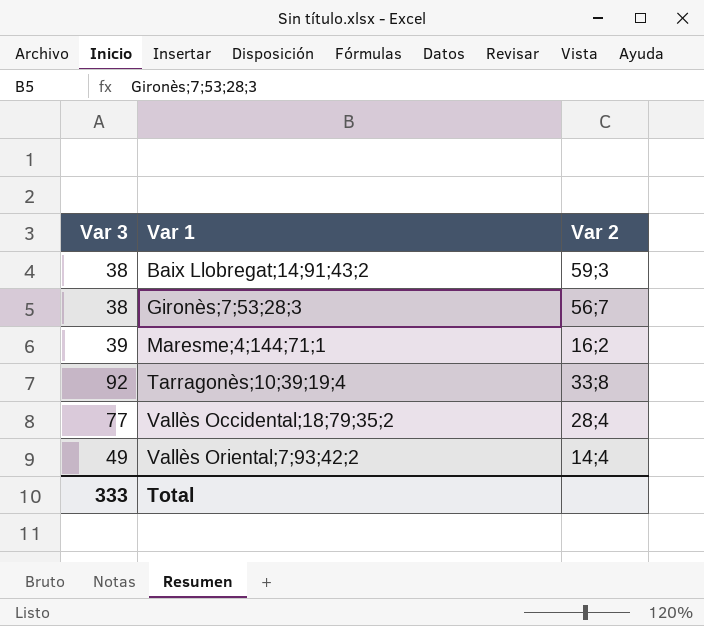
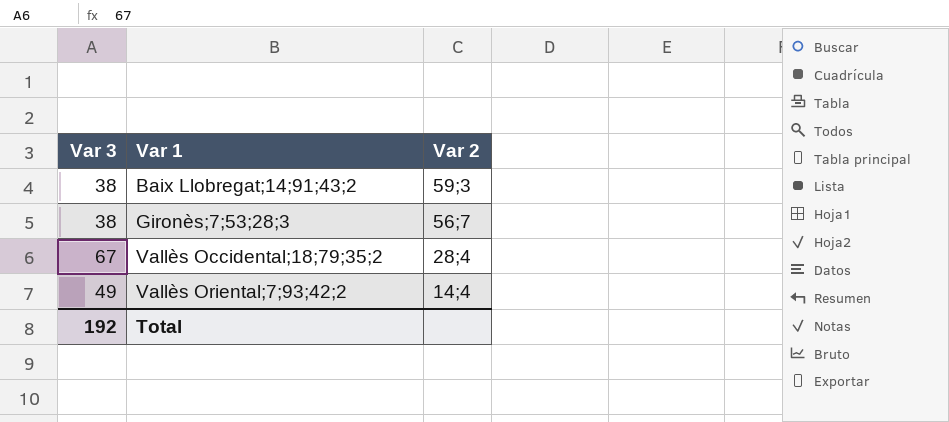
row Maresme;4;144;71;1: 39 | 16;2 -> none
row Tarragonès;10;39;19;4: 92 | 33;8 -> none
Vallès Occidental;18;79;35;2 | Var 3: 77 -> 67
Total | Var 3: 333 -> 192

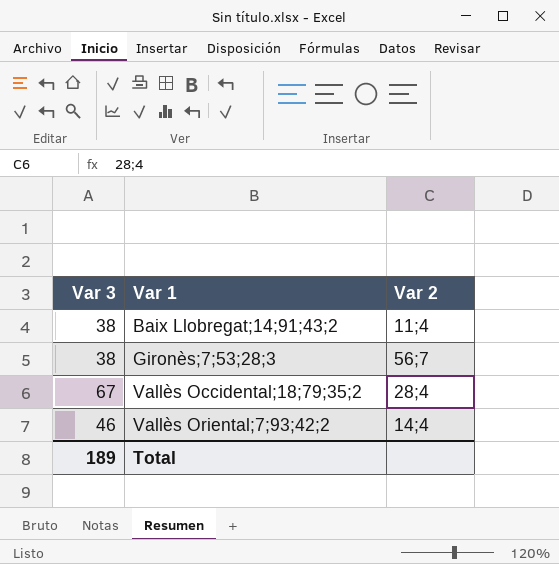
Baix Llobregat;14;91;43;2 | Var 2: 59;3 -> 11;4
Vallès Oriental;7;93;42;2 | Var 3: 49 -> 46
Total | Var 3: 192 -> 189

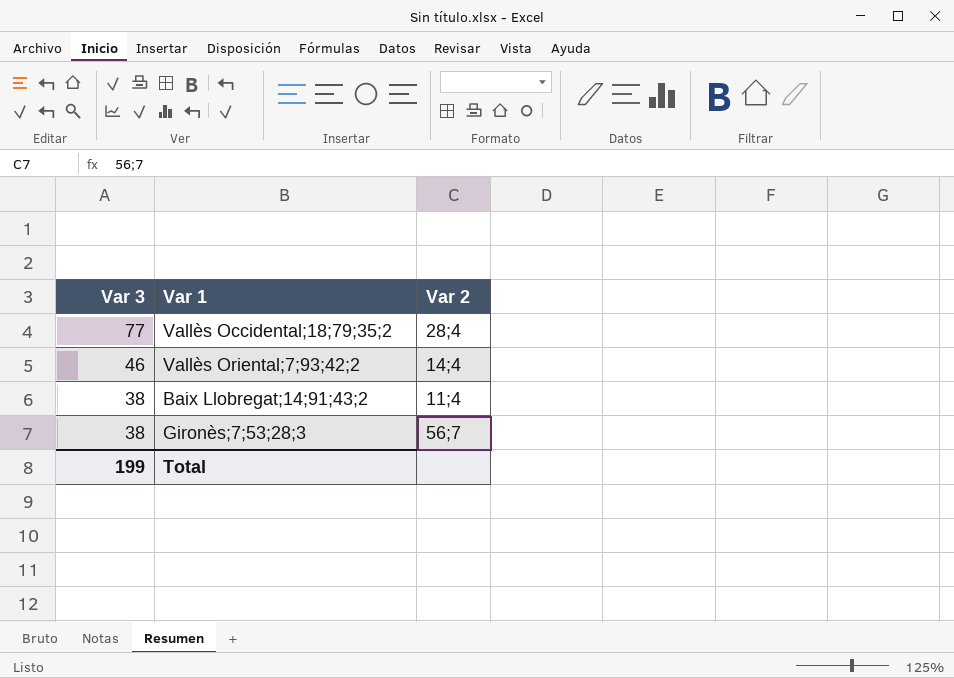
row order: Var 1 ascending -> Var 3 descending
Vallès Occidental;18;79;35;2 | Var 3: 67 -> 77
Total | Var 3: 189 -> 199

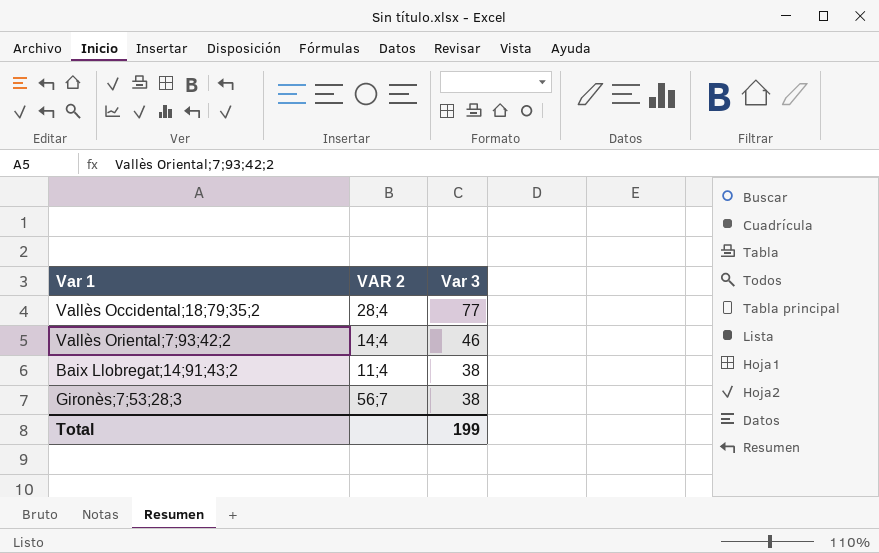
column name: Var 2 -> VAR 2
column Var 3 | position: 1 -> 3

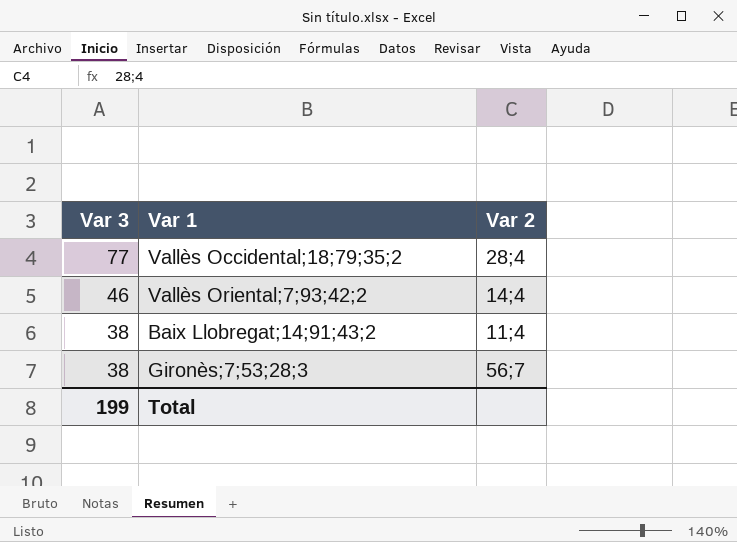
column Var 3 | position: 3 -> 1
column name: VAR 2 -> Var 2

